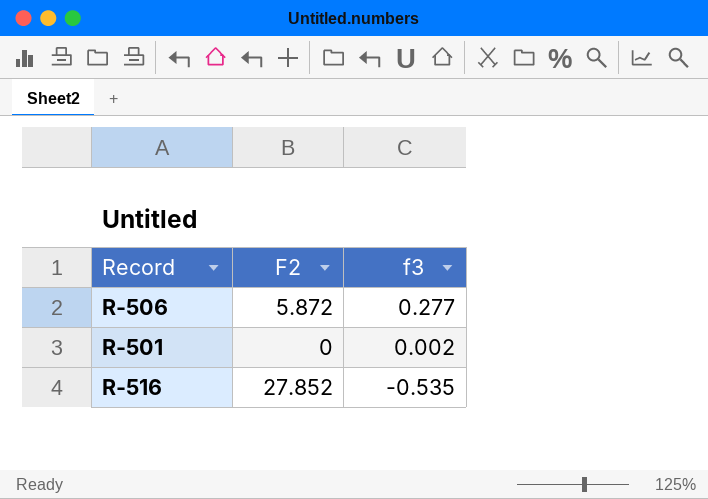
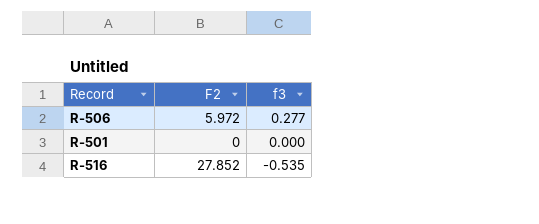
R-506 | F2: 5.872 -> 5.972
R-501 | f3: 0.002 -> 0.000

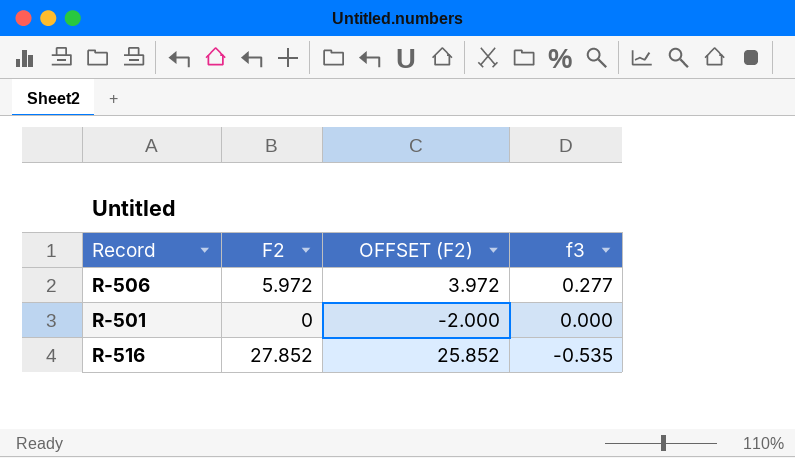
column OFFSET (F2) | formula: none -> [F2] - 2

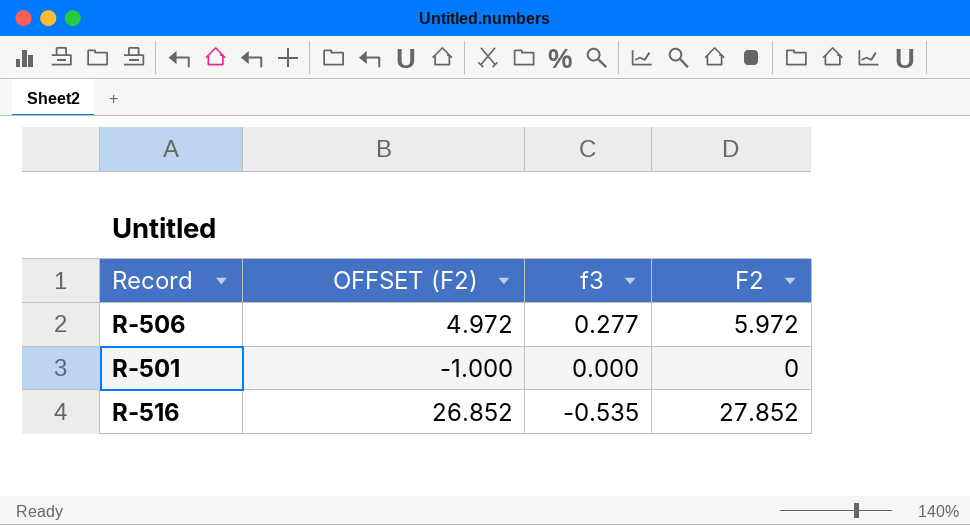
column OFFSET (F2) | formula: [F2] - 2 -> [F2] - 1
column F2 | position: 2 -> 4

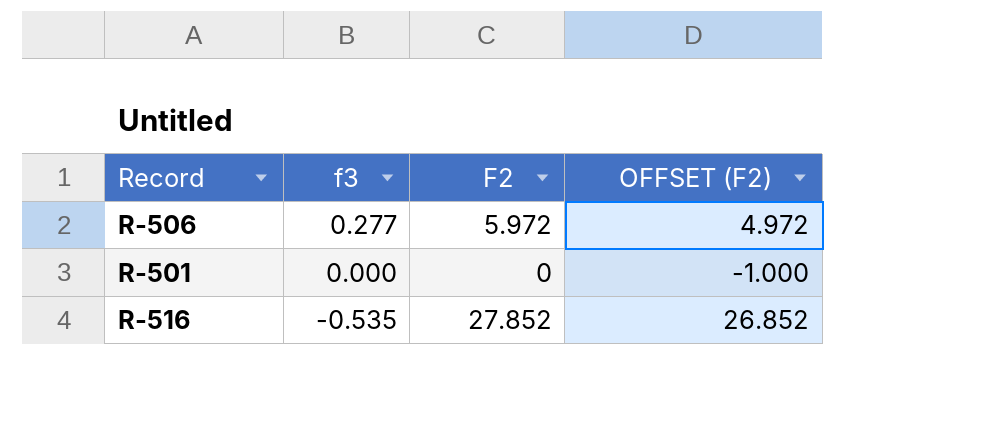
column OFFSET (F2) | position: 2 -> 4

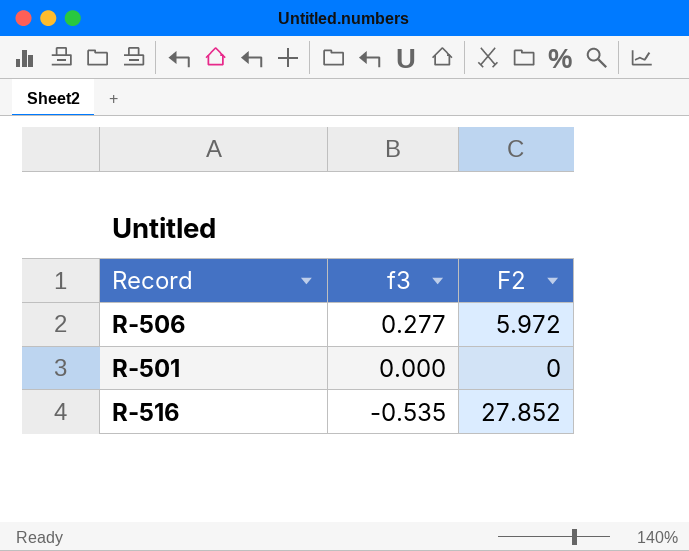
column OFFSET (F2) | formula: [F2] - 1 -> none

